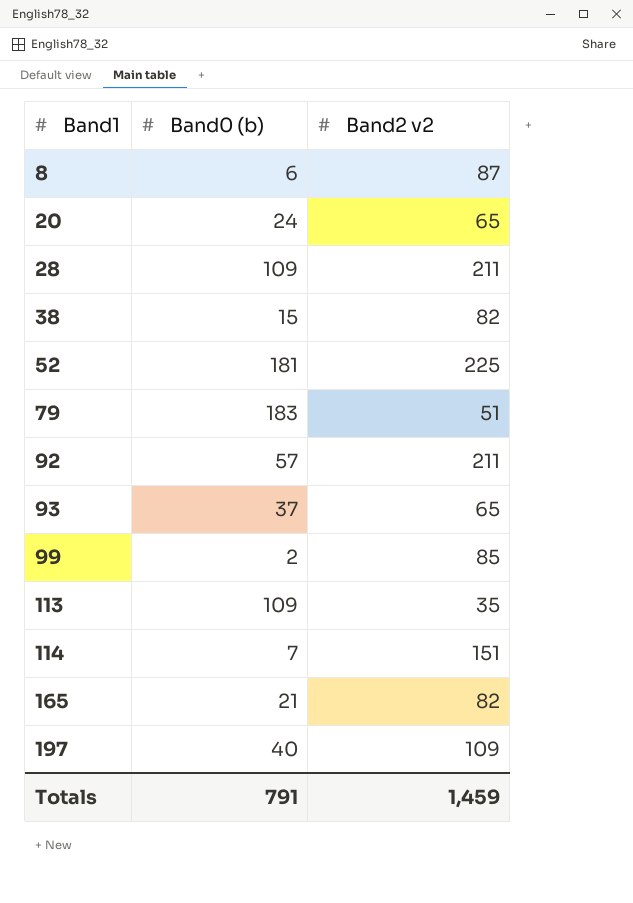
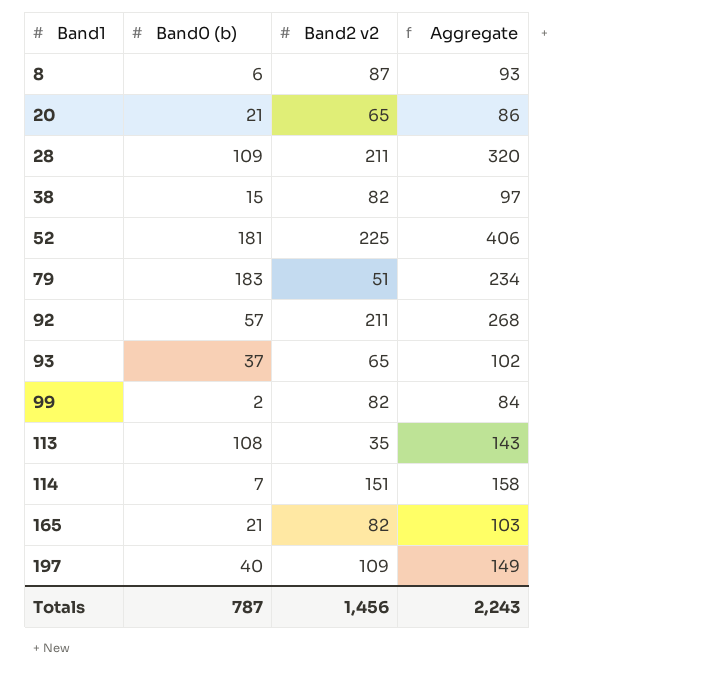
column Aggregate | formula: none -> [Band0 (b)] + [Band2 v2]
20 | Band0 (b): 24 -> 21
99 | Band2 v2: 85 -> 82
113 | Band0 (b): 109 -> 108
Totals | Band0 (b): 791 -> 787
Totals | Band2 v2: 1,459 -> 1,456

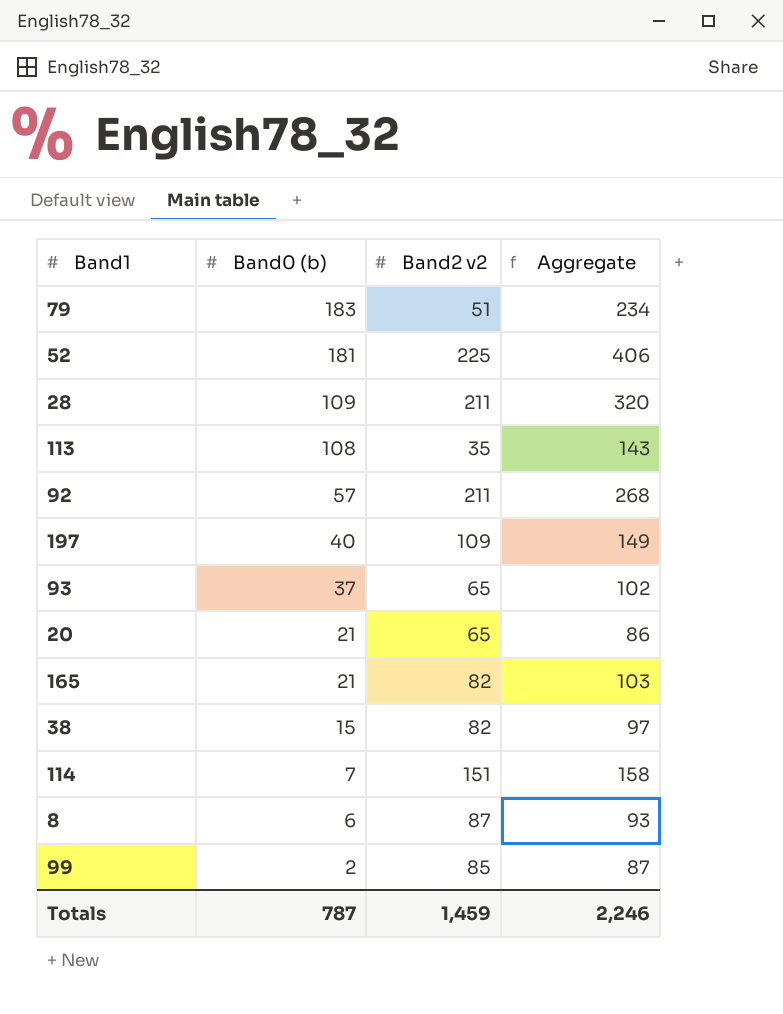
row order: Band1 ascending -> Band0 (b) descending
99 | Band2 v2: 82 -> 85
99 | Aggregate: 84 -> 87
Totals | Band2 v2: 1,456 -> 1,459
Totals | Aggregate: 2,243 -> 2,246

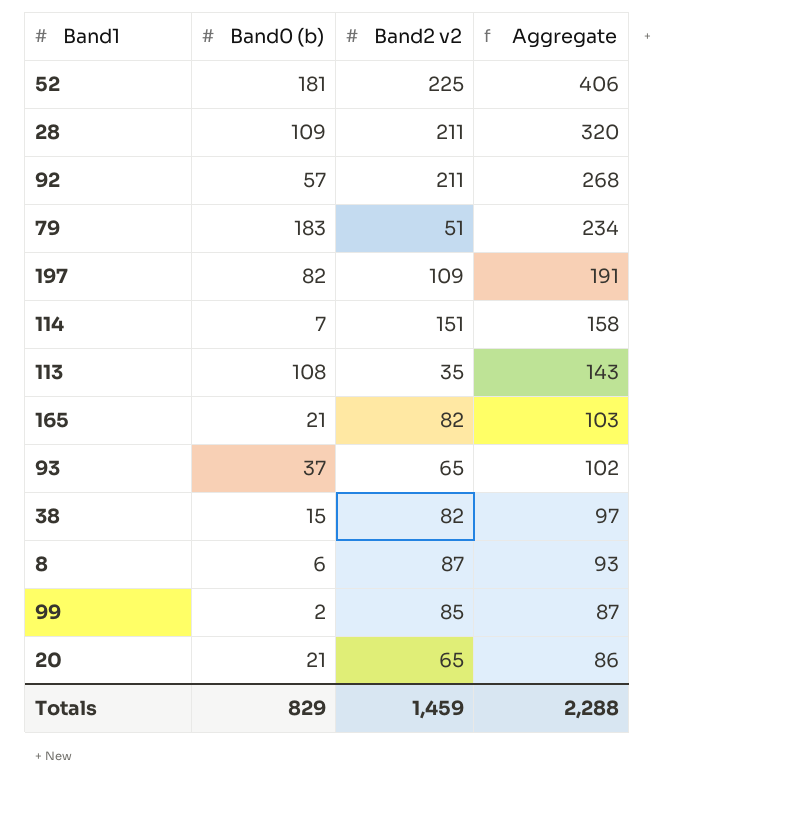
row order: Band0 (b) descending -> Aggregate descending
197 | Band0 (b): 40 -> 82
197 | Aggregate: 149 -> 191
Totals | Band0 (b): 787 -> 829
Totals | Aggregate: 2,246 -> 2,288

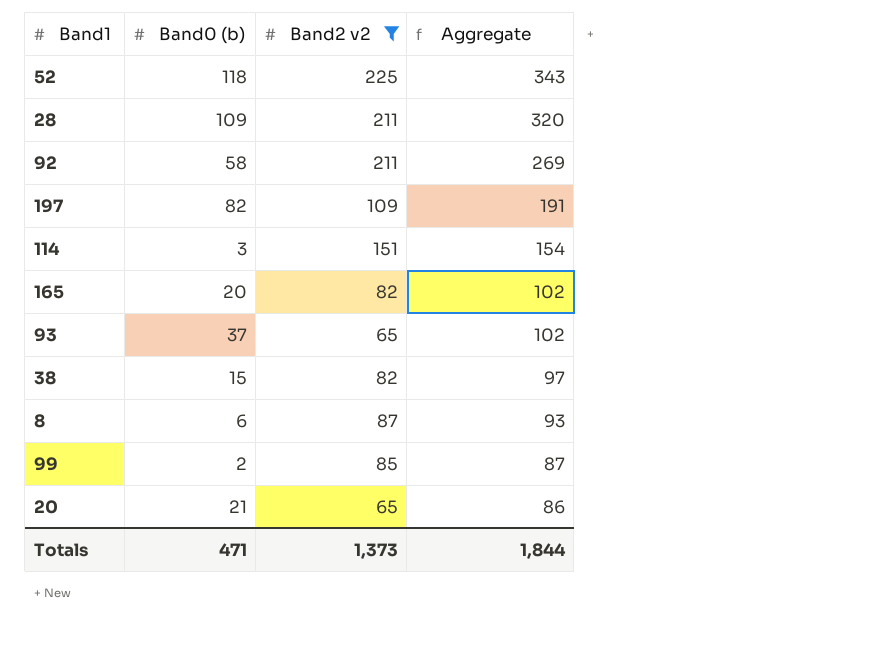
filter: none -> Band2 v2 >= 65
52 | Band0 (b): 181 -> 118
52 | Aggregate: 406 -> 343
92 | Band0 (b): 57 -> 58
92 | Aggregate: 268 -> 269
114 | Band0 (b): 7 -> 3
114 | Aggregate: 158 -> 154
165 | Band0 (b): 21 -> 20
165 | Aggregate: 103 -> 102
Totals | Band0 (b): 829 -> 471
Totals | Band2 v2: 1,459 -> 1,373
Totals | Aggregate: 2,288 -> 1,844

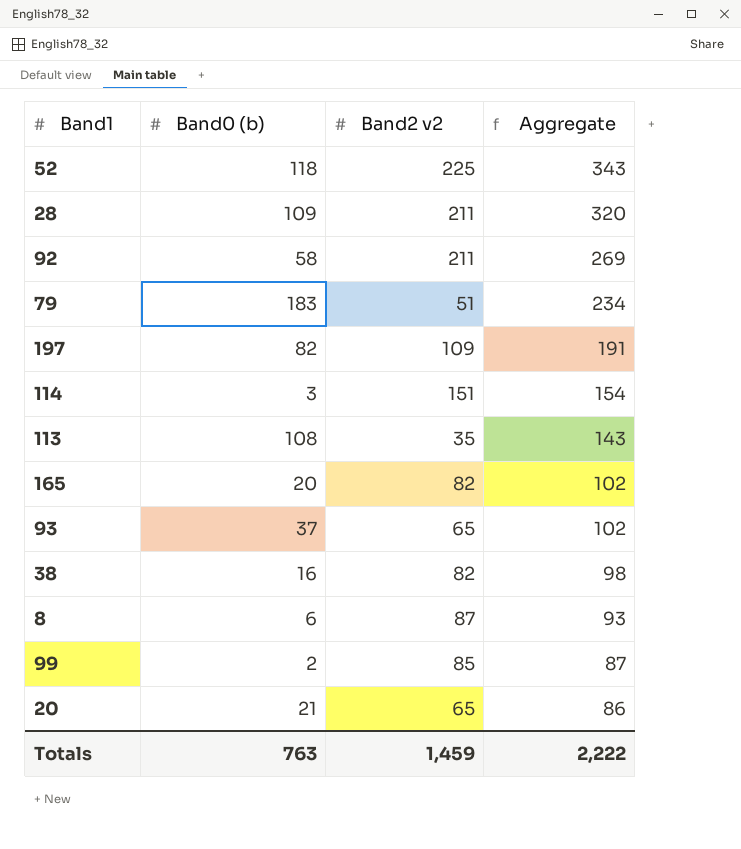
filter: Band2 v2 >= 65 -> none
38 | Band0 (b): 15 -> 16
38 | Aggregate: 97 -> 98
Totals | Band0 (b): 471 -> 763
Totals | Band2 v2: 1,373 -> 1,459
Totals | Aggregate: 1,844 -> 2,222

